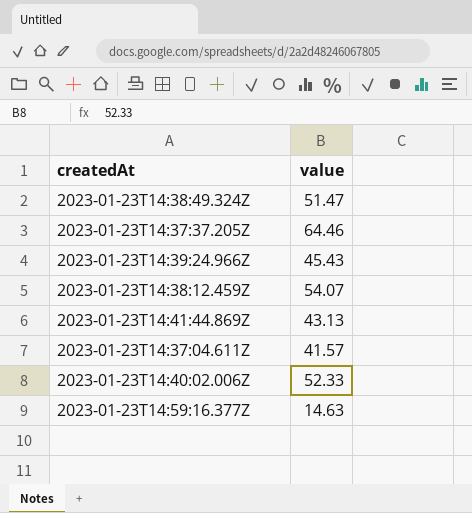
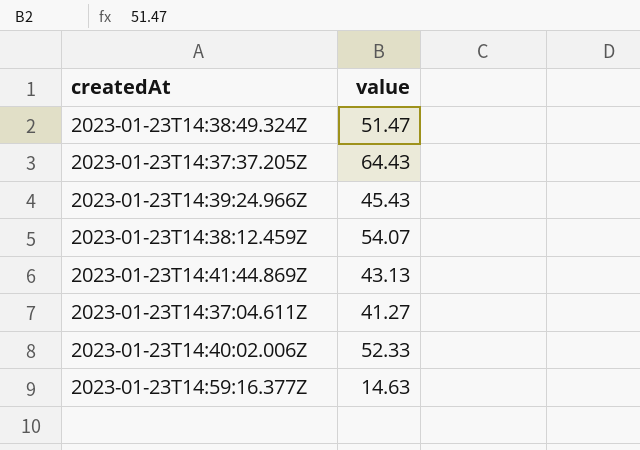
2023-01-23T14:37:37.205Z | value: 64.46 -> 64.43
2023-01-23T14:37:04.611Z | value: 41.57 -> 41.27

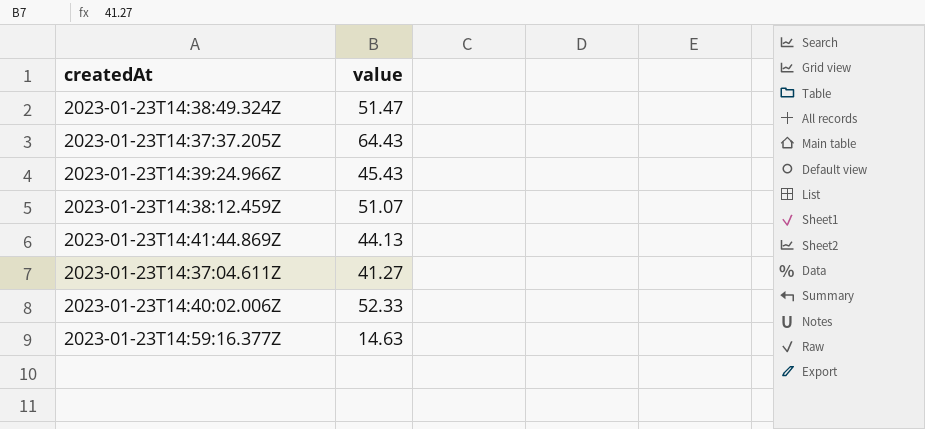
2023-01-23T14:38:12.459Z | value: 54.07 -> 51.07
2023-01-23T14:41:44.869Z | value: 43.13 -> 44.13

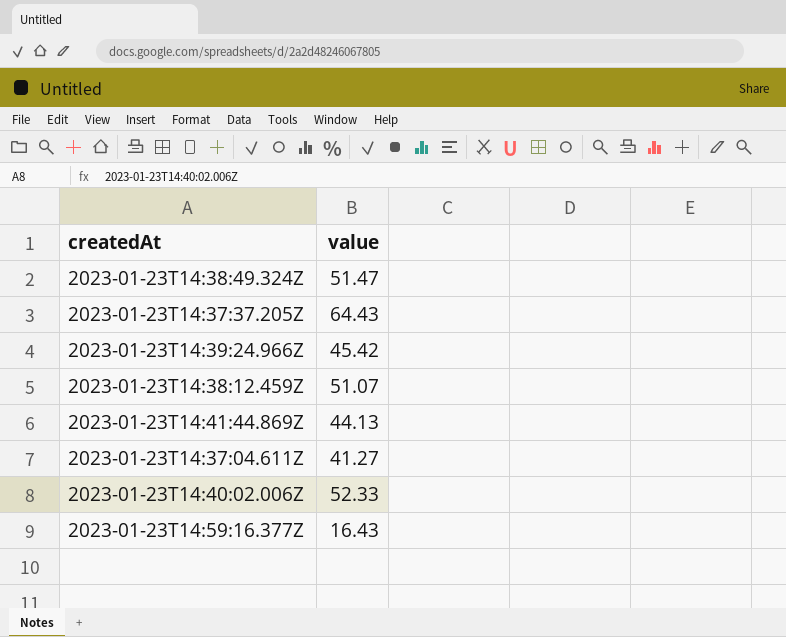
2023-01-23T14:39:24.966Z | value: 45.43 -> 45.42
2023-01-23T14:59:16.377Z | value: 14.63 -> 16.43

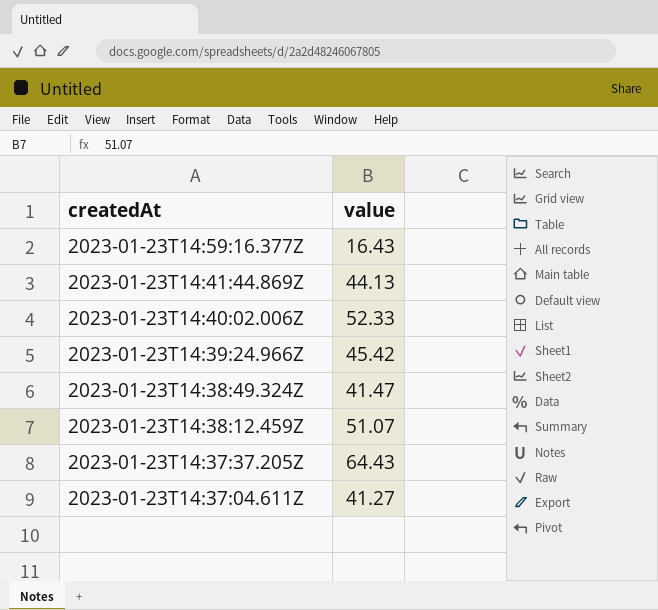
row order: none -> createdAt descending
2023-01-23T14:38:49.324Z | value: 51.47 -> 41.47

